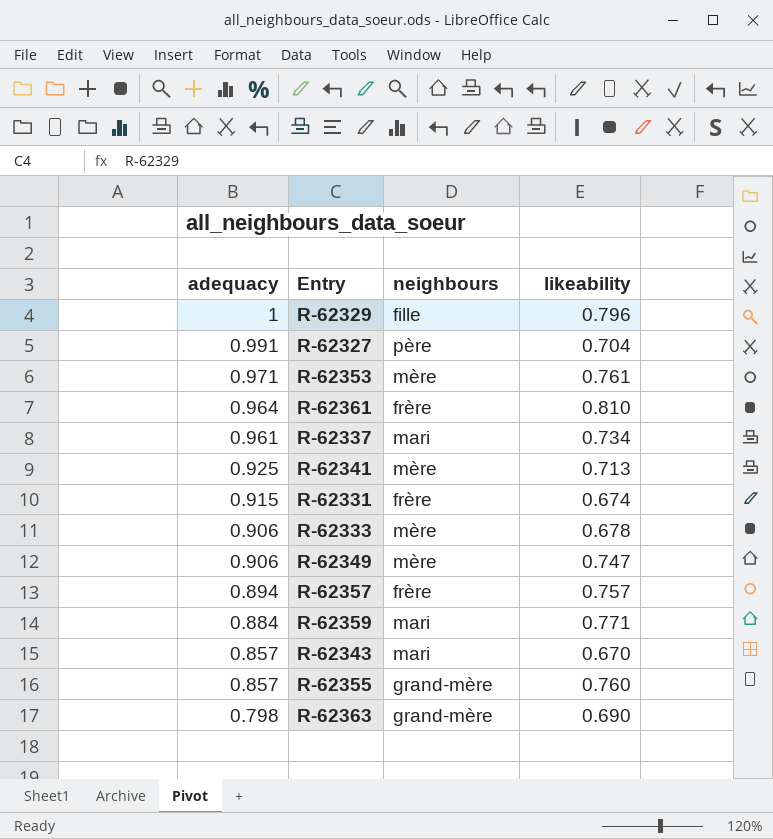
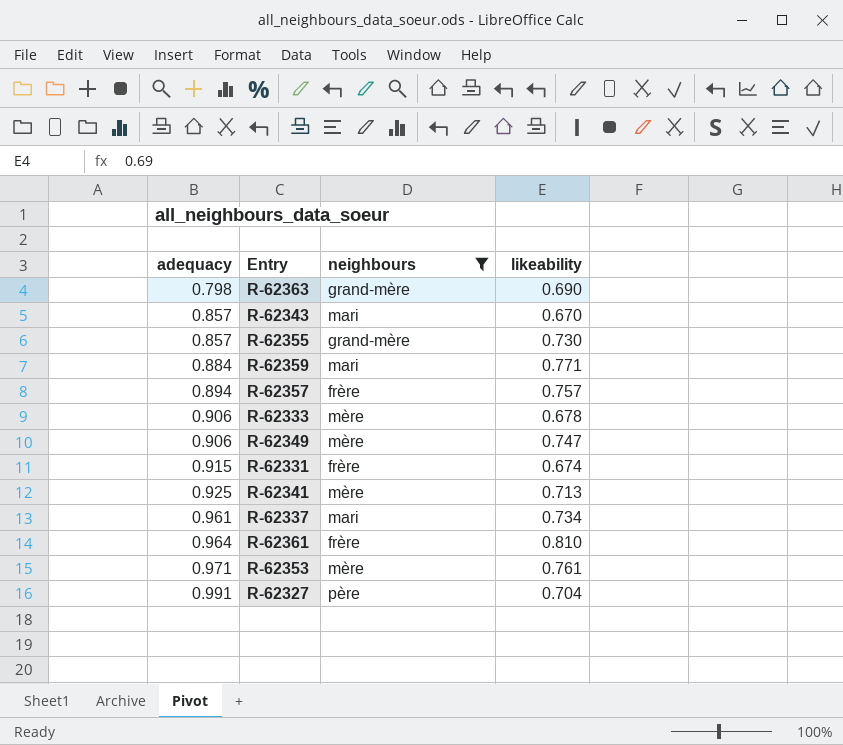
filter: none -> neighbours != fille
row order: adequacy descending -> adequacy ascending
R-62355 | likeability: 0.760 -> 0.730

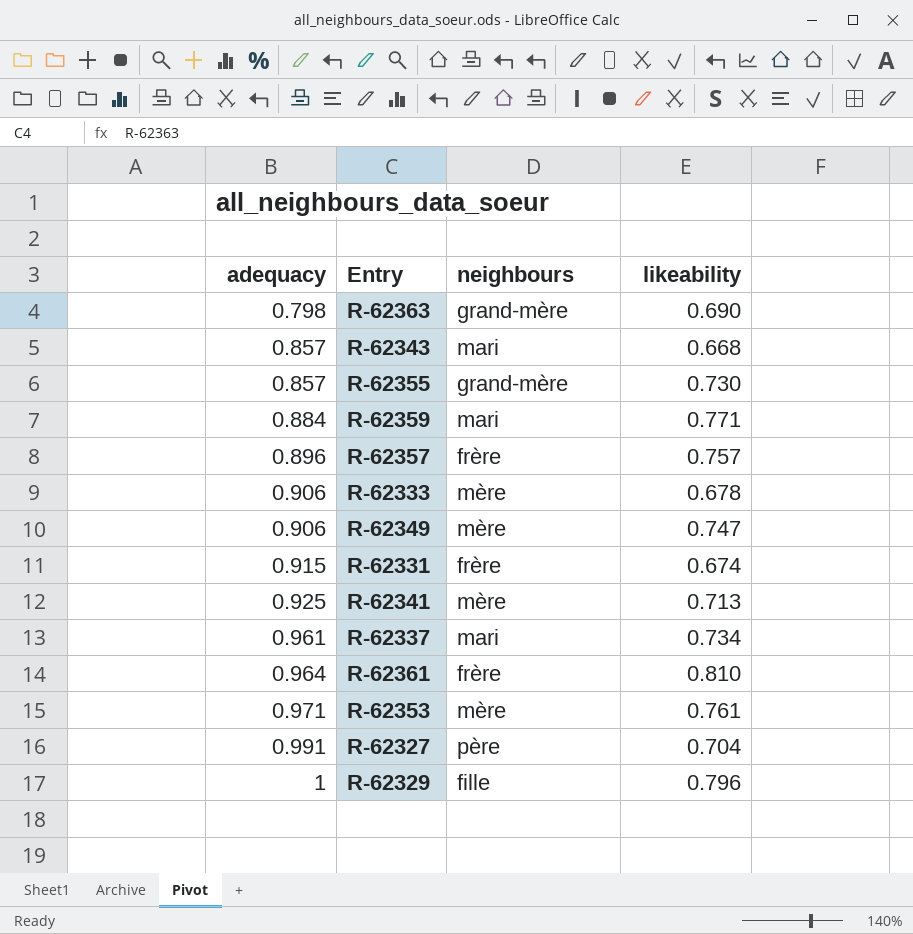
filter: neighbours != fille -> none
R-62343 | likeability: 0.670 -> 0.668
R-62357 | adequacy: 0.894 -> 0.896

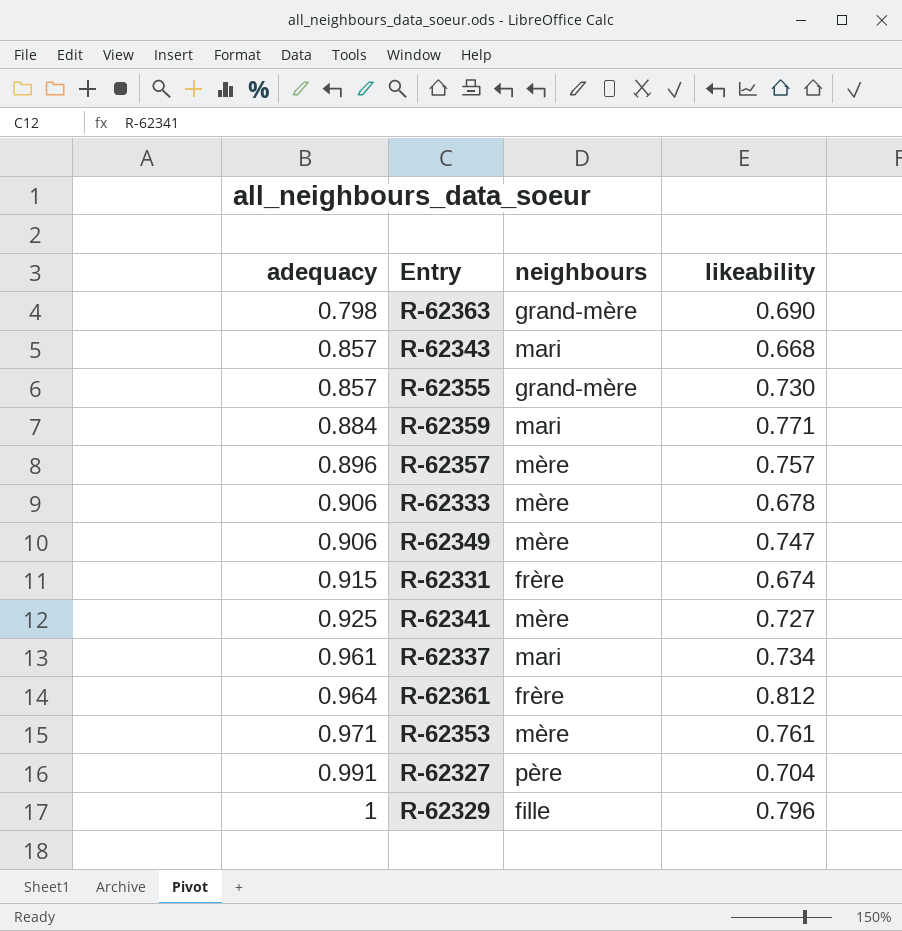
R-62357 | neighbours: frère -> mère
R-62341 | likeability: 0.713 -> 0.727
R-62361 | likeability: 0.810 -> 0.812

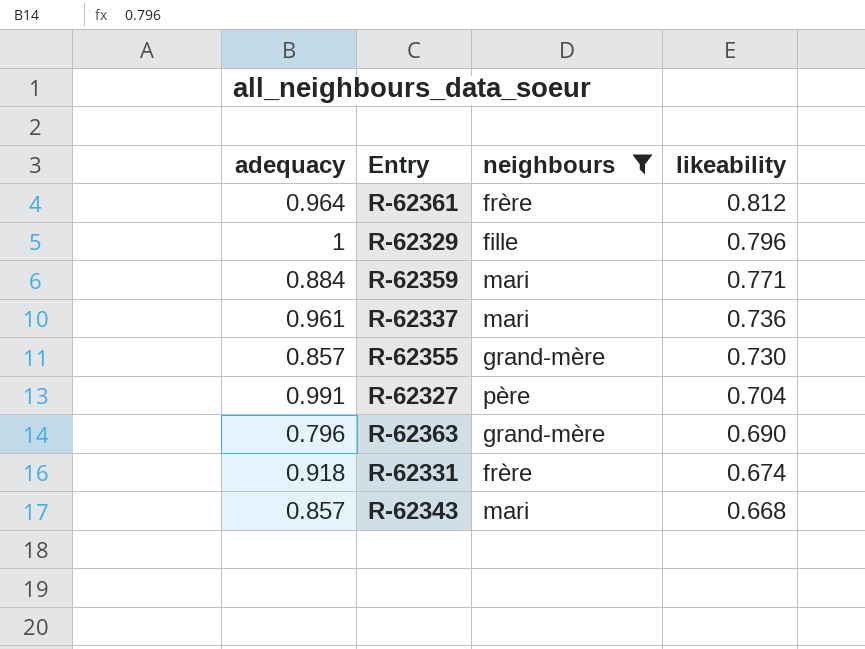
filter: none -> neighbours != mère
row order: adequacy ascending -> likeability descending
R-62337 | likeability: 0.734 -> 0.736
R-62363 | adequacy: 0.798 -> 0.796
R-62331 | adequacy: 0.915 -> 0.918

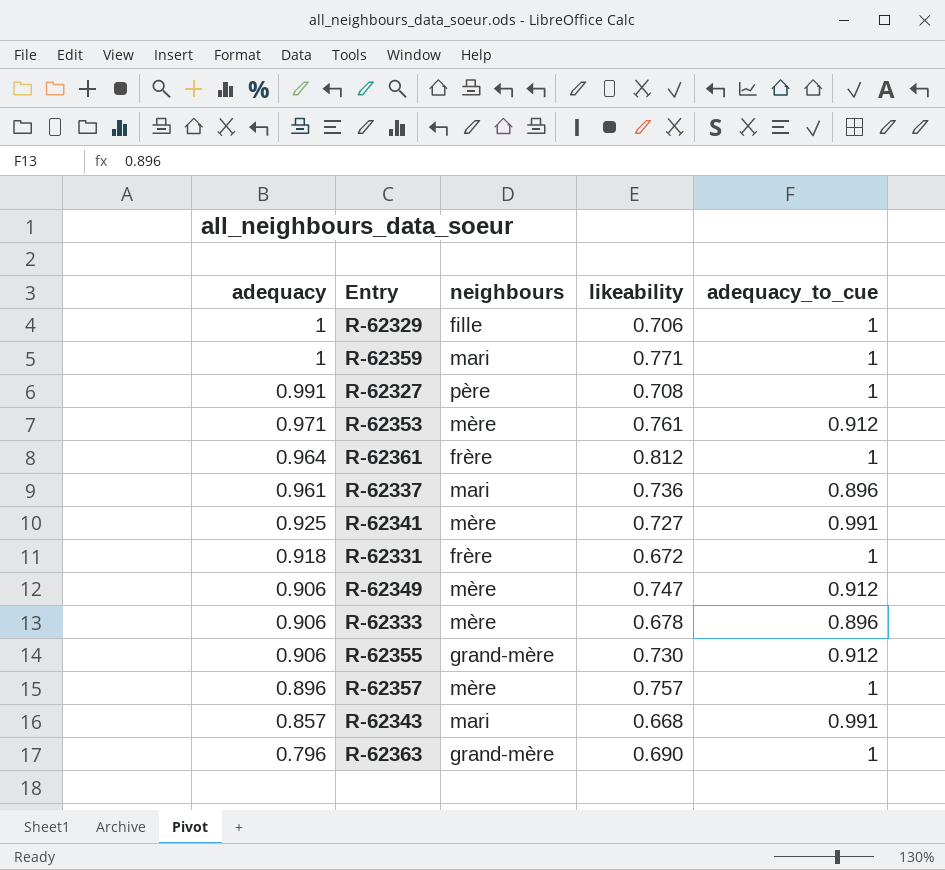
filter: neighbours != mère -> none
row order: likeability descending -> adequacy descending
column adequacy_to_cue | position: none -> 5
R-62329 | likeability: 0.796 -> 0.706
R-62359 | adequacy: 0.884 -> 1
R-62327 | likeability: 0.704 -> 0.708
R-62331 | likeability: 0.674 -> 0.672
R-62355 | adequacy: 0.857 -> 0.906

